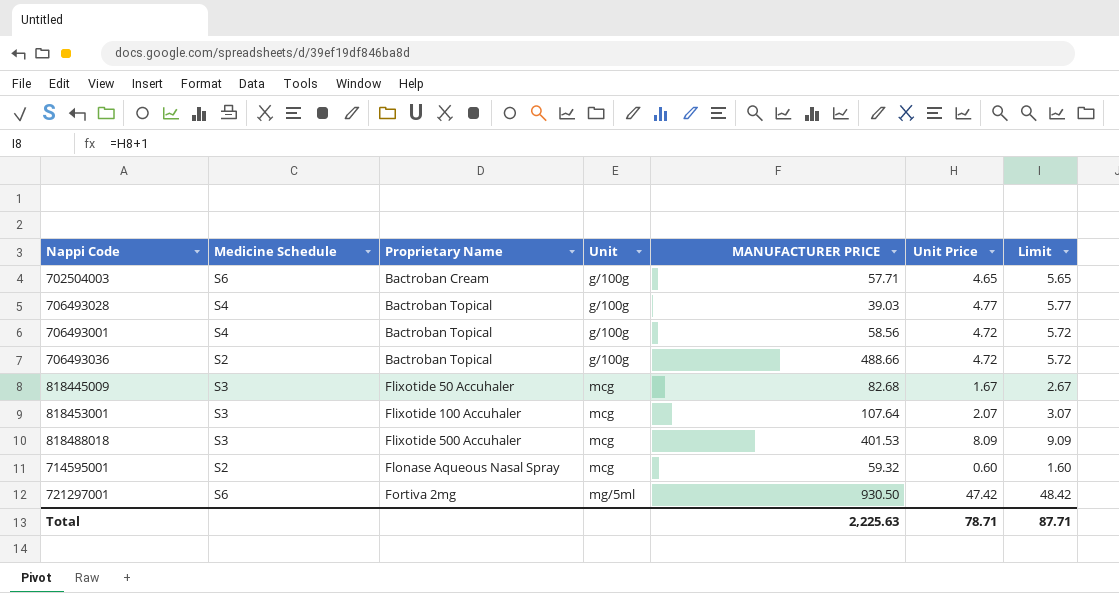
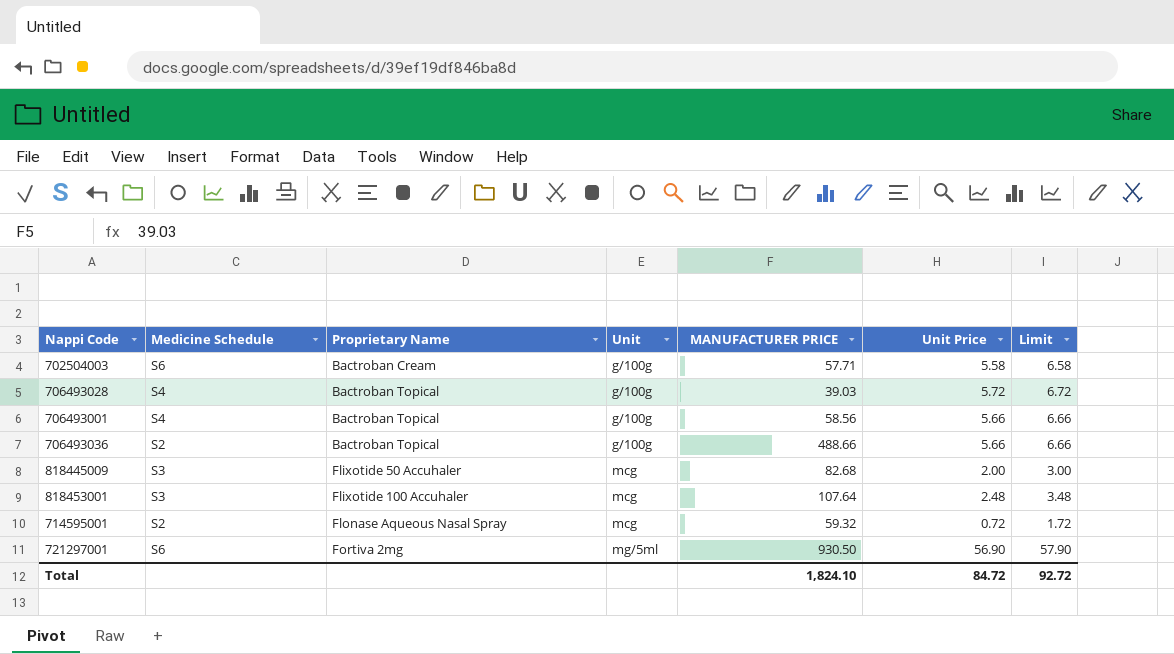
row 818488018: S3 | Flixotide 500 Accuhaler | mcg | 401.53 | 8.09 | 9.09 -> none
702504003 | Unit Price: 4.65 -> 5.58
702504003 | Limit: 5.65 -> 6.58
706493028 | Unit Price: 4.77 -> 5.72
706493028 | Limit: 5.77 -> 6.72
706493001 | Unit Price: 4.72 -> 5.66
706493001 | Limit: 5.72 -> 6.66
706493036 | Unit Price: 4.72 -> 5.66
706493036 | Limit: 5.72 -> 6.66
818445009 | Unit Price: 1.67 -> 2.00
818445009 | Limit: 2.67 -> 3.00
818453001 | Unit Price: 2.07 -> 2.48
818453001 | Limit: 3.07 -> 3.48
714595001 | Unit Price: 0.60 -> 0.72
714595001 | Limit: 1.60 -> 1.72
721297001 | Unit Price: 47.42 -> 56.90
721297001 | Limit: 48.42 -> 57.90
Total | MANUFACTURER PRICE: 2,225.63 -> 1,824.10
Total | Unit Price: 78.71 -> 84.72
Total | Limit: 87.71 -> 92.72

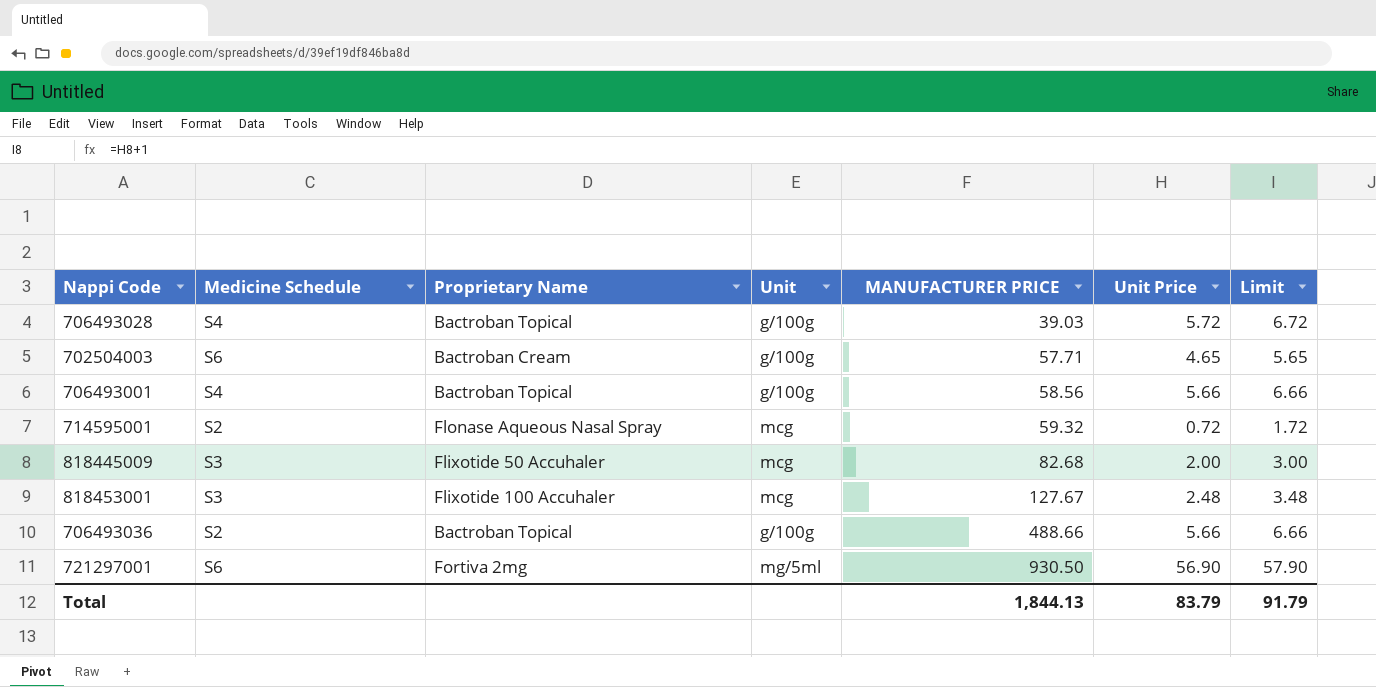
row order: Proprietary Name ascending -> MANUFACTURER PRICE ascending
702504003 | Unit Price: 5.58 -> 4.65
702504003 | Limit: 6.58 -> 5.65
818453001 | MANUFACTURER PRICE: 107.64 -> 127.67
Total | MANUFACTURER PRICE: 1,824.10 -> 1,844.13
Total | Unit Price: 84.72 -> 83.79
Total | Limit: 92.72 -> 91.79

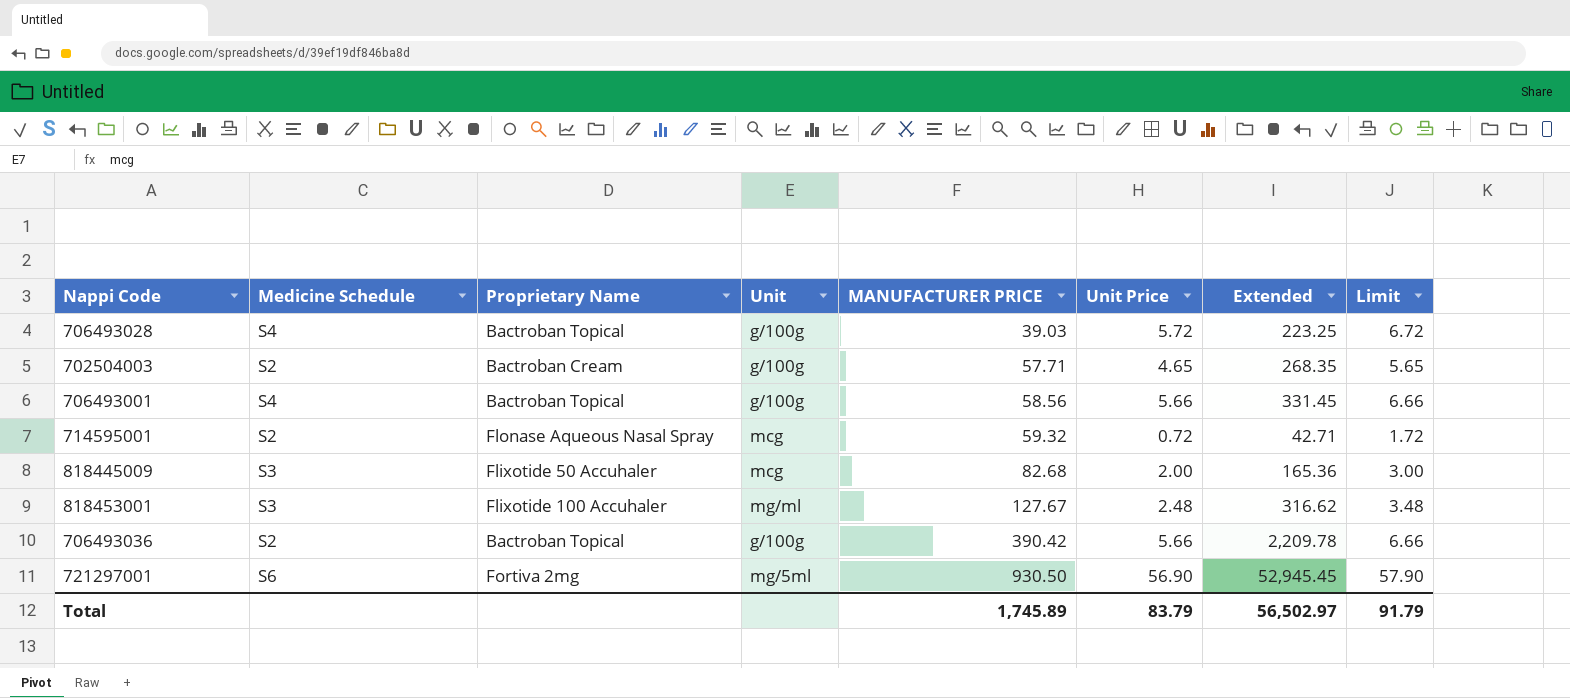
column Extended | formula: none -> [MANUFACTURER PRICE] * [Unit Price]
702504003 | Medicine Schedule: S6 -> S2
818453001 | Unit: mcg -> mg/ml
706493036 | MANUFACTURER PRICE: 488.66 -> 390.42
Total | MANUFACTURER PRICE: 1,844.13 -> 1,745.89

